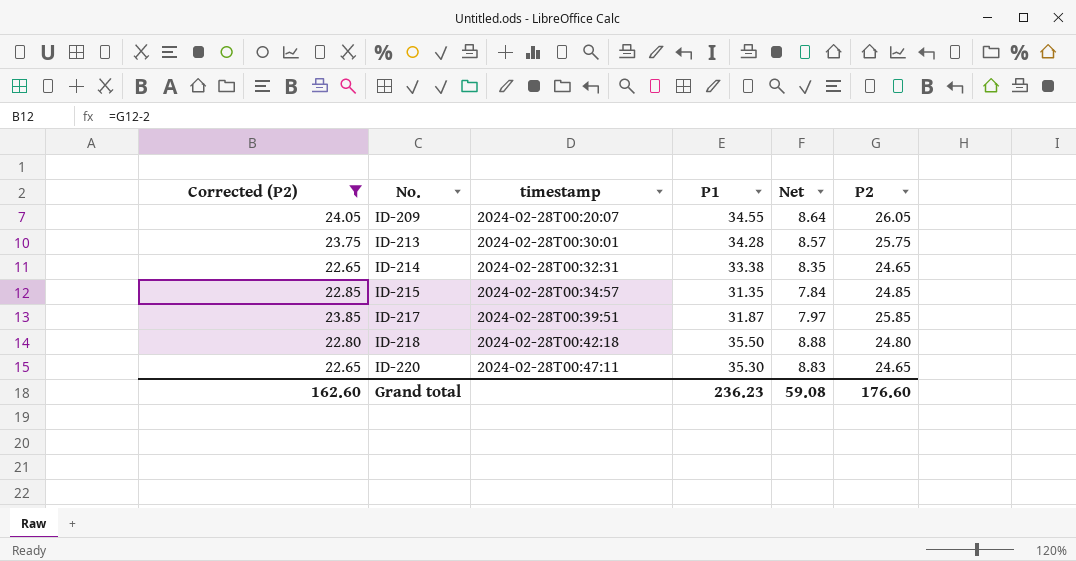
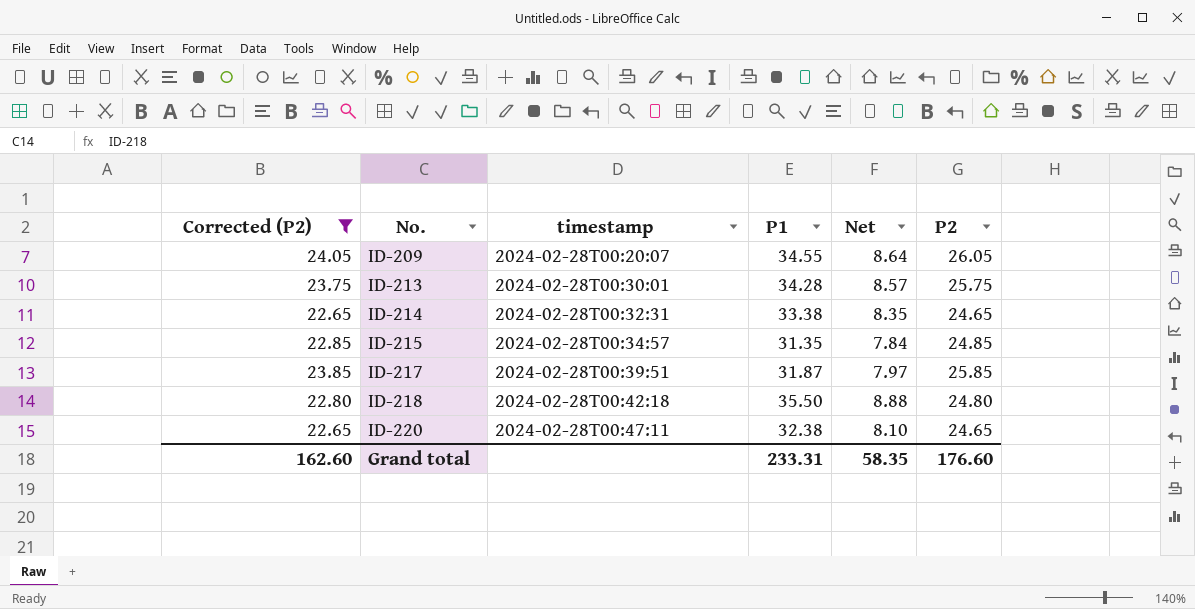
ID-220 | P1: 35.30 -> 32.38
ID-220 | Net: 8.83 -> 8.10
Grand total | P1: 236.23 -> 233.31
Grand total | Net: 59.08 -> 58.35

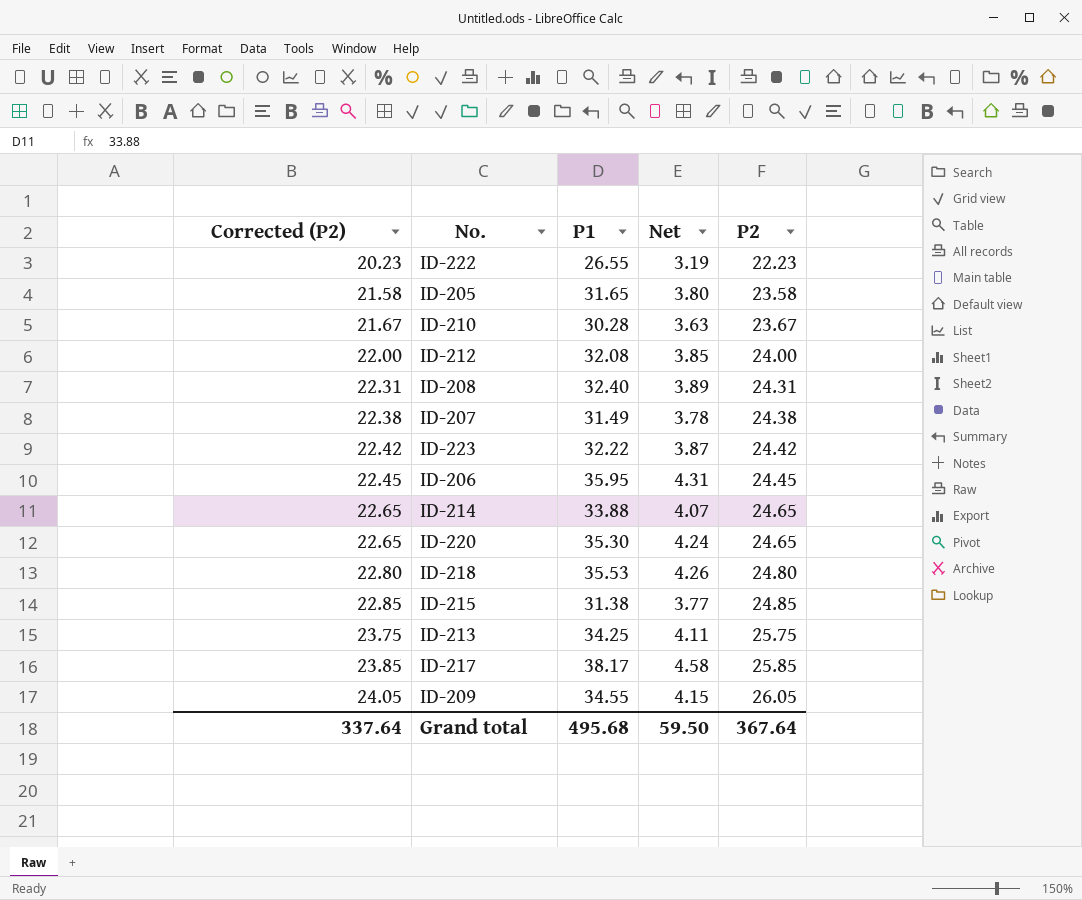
filter: Corrected (P2) >= 22.65 -> none
row order: No. ascending -> Corrected (P2) ascending
column timestamp | position: 3 -> none
column Net | formula: [P1] * 0.25 -> [P1] * 0.12
ID-214 | P1: 33.38 -> 33.88
ID-220 | P1: 32.38 -> 35.30
ID-218 | P1: 35.50 -> 35.53
ID-215 | P1: 31.35 -> 31.38
ID-213 | P1: 34.28 -> 34.25
ID-217 | P1: 31.87 -> 38.17
Grand total | Corrected (P2): 162.60 -> 337.64
Grand total | P1: 233.31 -> 495.68
Grand total | Net: 58.35 -> 59.50
Grand total | P2: 176.60 -> 367.64

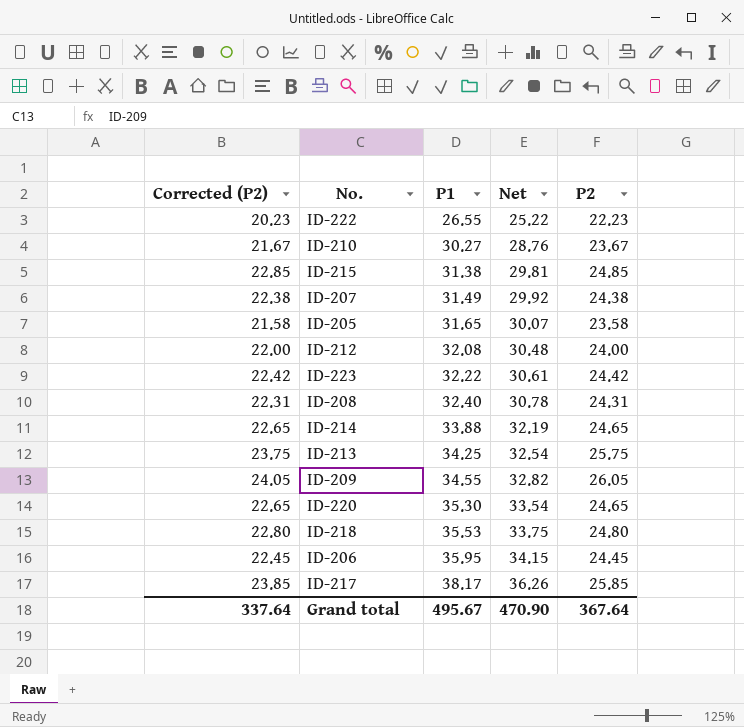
row order: Corrected (P2) ascending -> P1 ascending
column Net | formula: [P1] * 0.12 -> [P1] * 0.95
ID-210 | P1: 30.28 -> 30.27
Grand total | P1: 495.68 -> 495.67
Grand total | Net: 59.50 -> 470.90

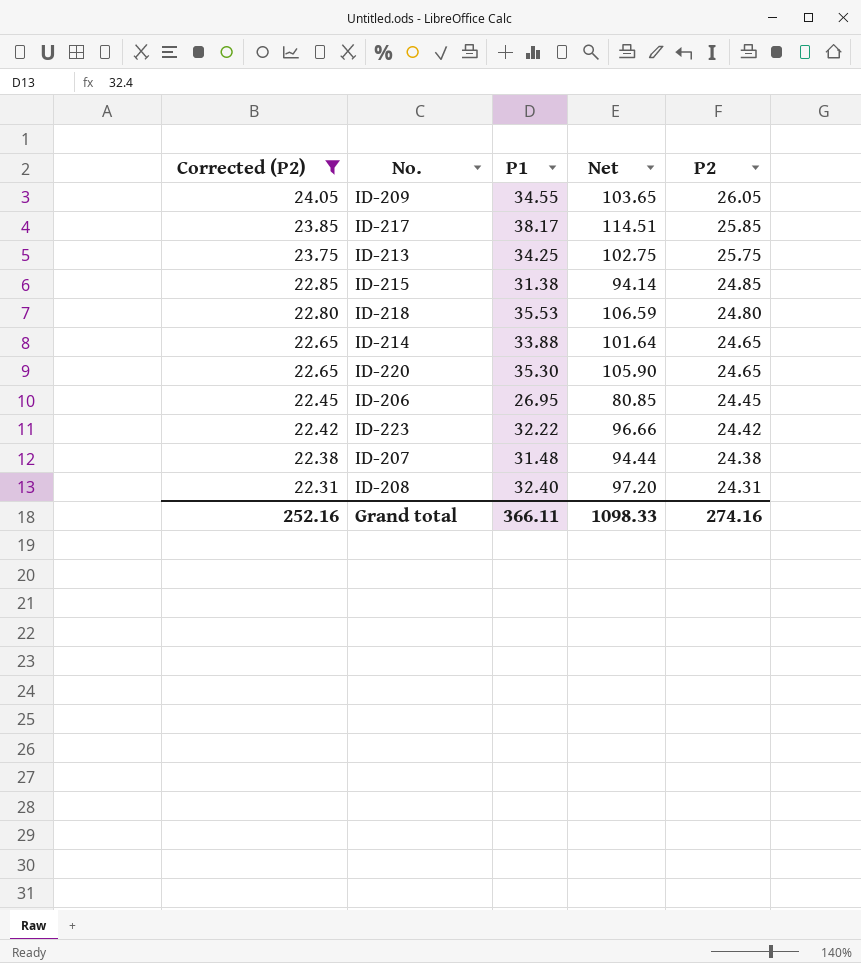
filter: none -> Corrected (P2) >= 22.31
row order: P1 ascending -> Corrected (P2) descending
column Net | formula: [P1] * 0.95 -> [P1] * 3
ID-206 | P1: 35.95 -> 26.95
ID-207 | P1: 31.49 -> 31.48
Grand total | Corrected (P2): 337.64 -> 252.16
Grand total | P1: 495.67 -> 366.11
Grand total | Net: 470.90 -> 1098.33
Grand total | P2: 367.64 -> 274.16

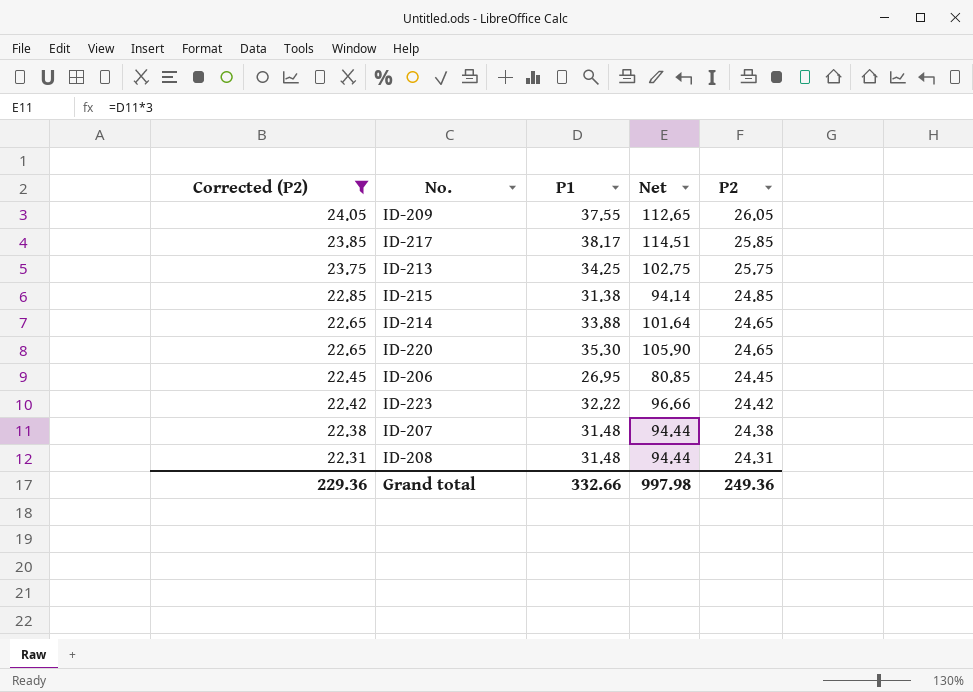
row ID-218: 22.80 | 35.53 | 106.59 | 24.80 -> none
ID-209 | P1: 34.55 -> 37.55
ID-209 | Net: 103.65 -> 112.65
ID-208 | P1: 32.40 -> 31.48
ID-208 | Net: 97.20 -> 94.44
Grand total | Corrected (P2): 252.16 -> 229.36
Grand total | P1: 366.11 -> 332.66
Grand total | Net: 1098.33 -> 997.98
Grand total | P2: 274.16 -> 249.36

